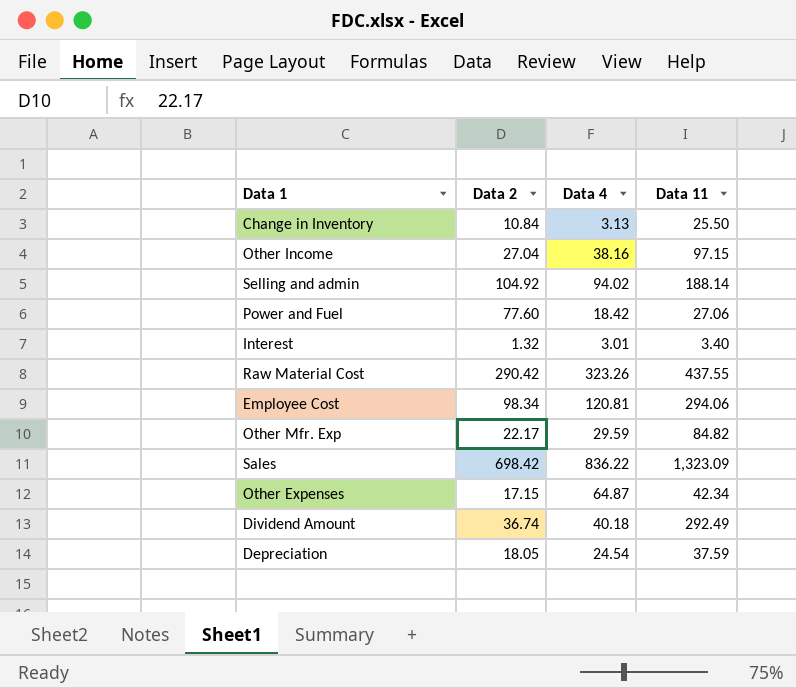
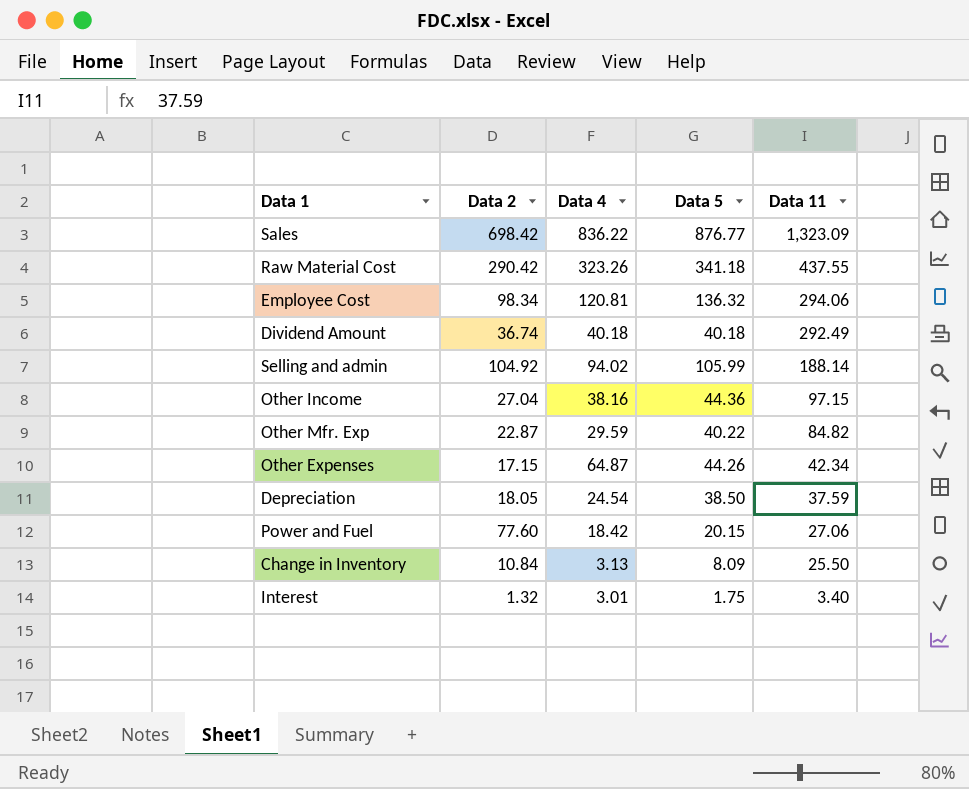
row order: none -> Data 11 descending
column Data 5 | position: none -> 4
Other Mfr. Exp | Data 2: 22.17 -> 22.87

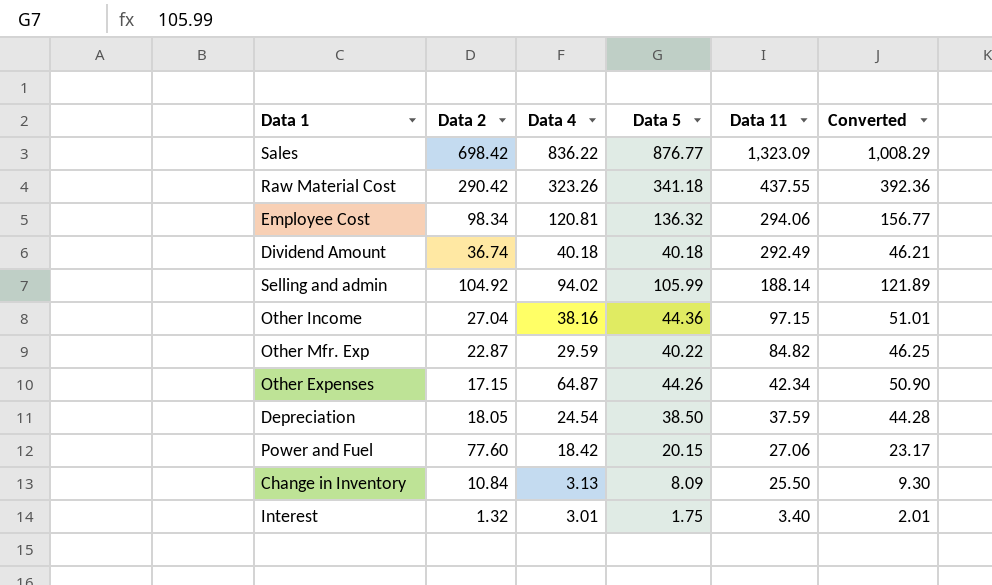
column Converted | formula: none -> [Data 5] * 1.15

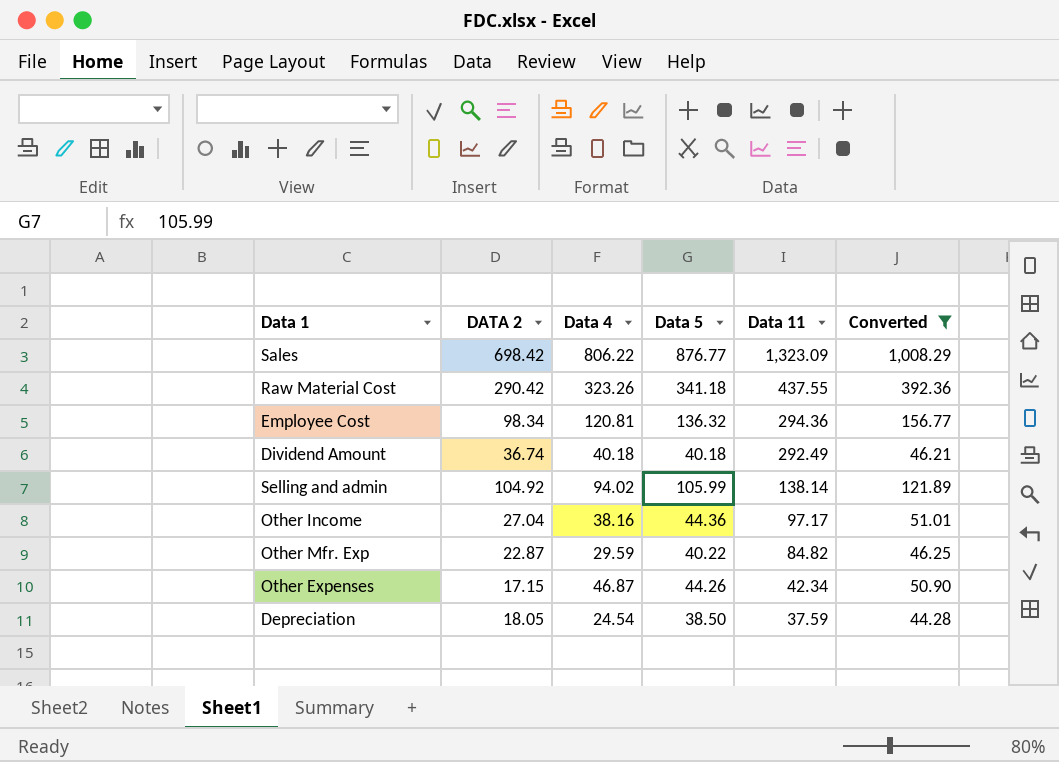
filter: none -> Converted >= 44.28
column name: Data 2 -> DATA 2
Sales | Data 4: 836.22 -> 806.22
Employee Cost | Data 11: 294.06 -> 294.36
Selling and admin | Data 11: 188.14 -> 138.14
Other Income | Data 11: 97.15 -> 97.17
Other Expenses | Data 4: 64.87 -> 46.87

